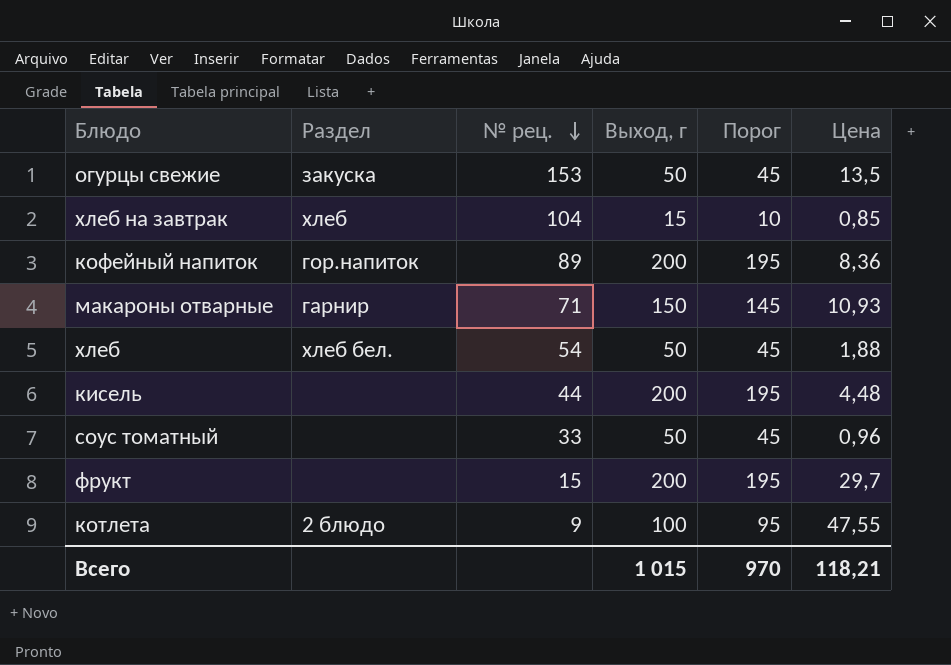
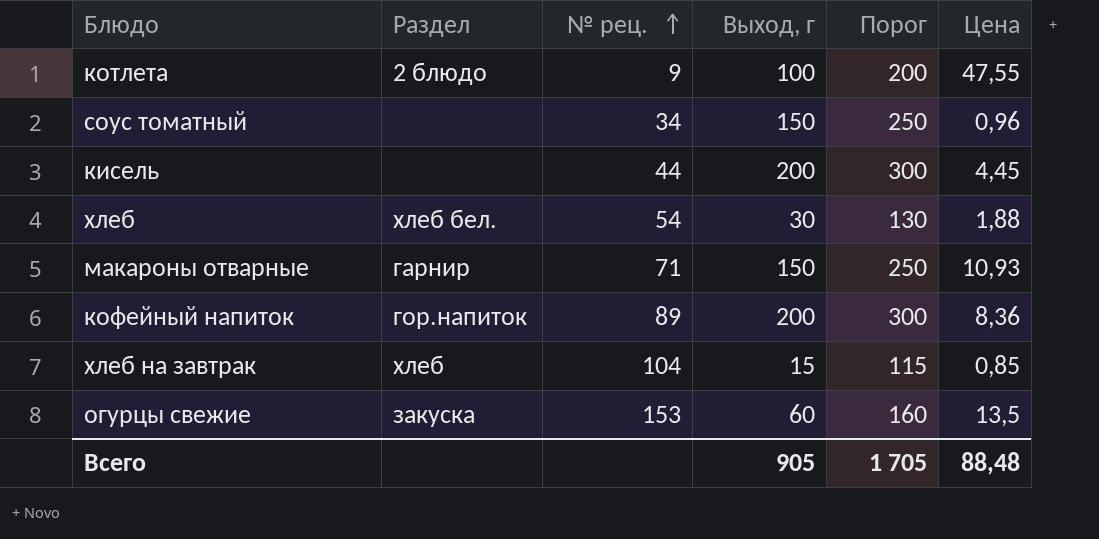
row order: № рец. descending -> № рец. ascending
column Порог | formula: [Выход, г] - 5 -> [Выход, г] + 100
row фрукт: none | 15 | 200 | 195 | 29,7 -> none
соус томатный | № рец.: 33 -> 34
соус томатный | Выход, г: 50 -> 150
кисель | Цена: 4,48 -> 4,45
хлеб | Выход, г: 50 -> 30
огурцы свежие | Выход, г: 50 -> 60
Всего | Выход, г: 1 015 -> 905
Всего | Порог: 970 -> 1 705
Всего | Цена: 118,21 -> 88,48

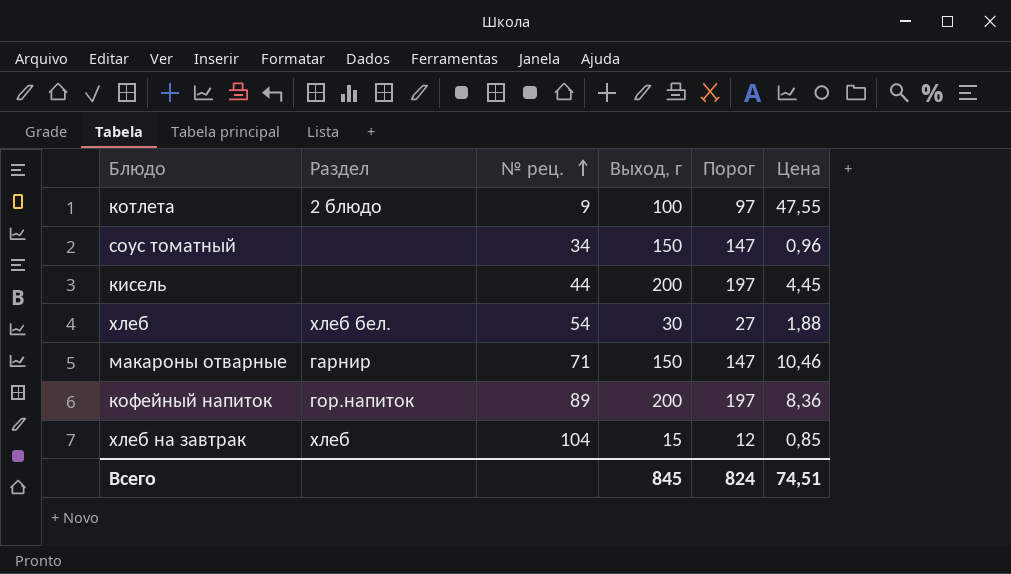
column Порог | formula: [Выход, г] + 100 -> [Выход, г] - 3
row огурцы свежие: закуска | 153 | 60 | 160 | 13,5 -> none
макароны отварные | Цена: 10,93 -> 10,46
Всего | Выход, г: 905 -> 845
Всего | Порог: 1 705 -> 824
Всего | Цена: 88,48 -> 74,51

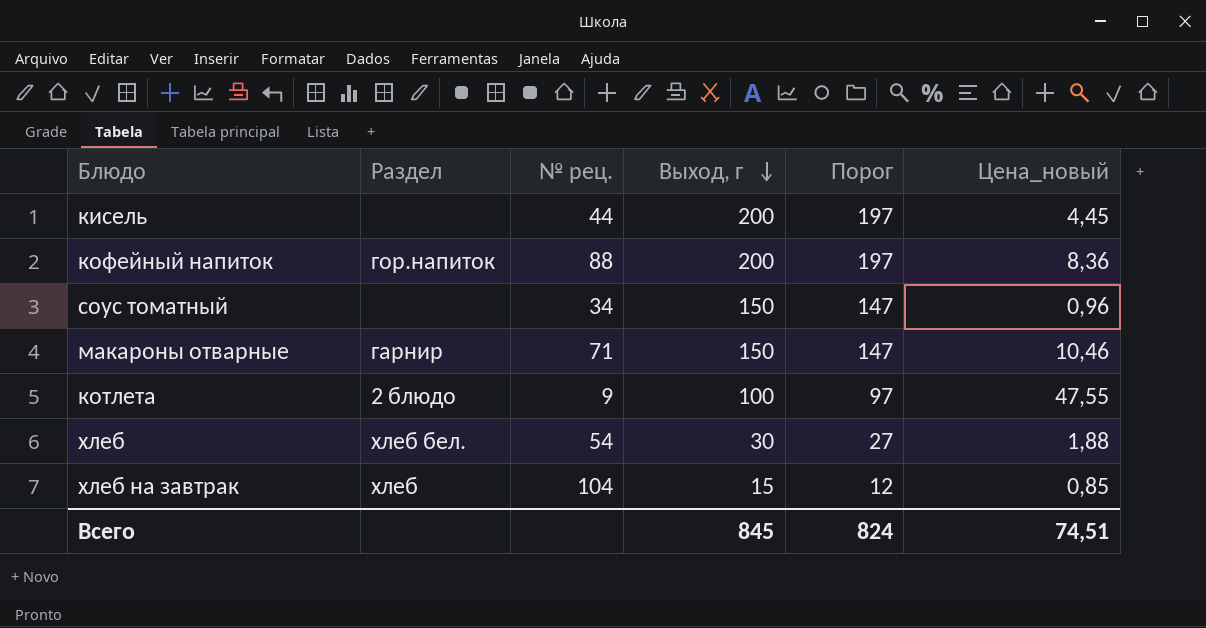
row order: № рец. ascending -> Выход, г descending
column name: Цена -> Цена_новый
кофейный напиток | № рец.: 89 -> 88

